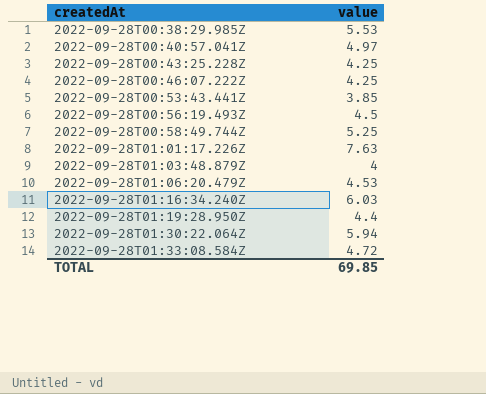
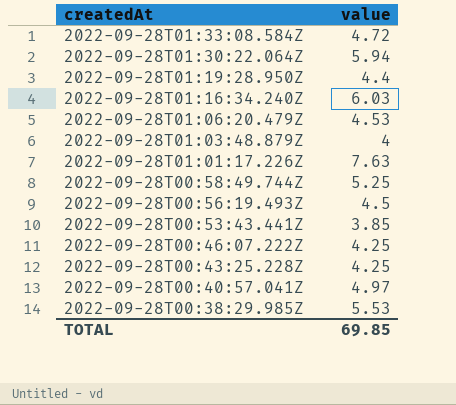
row order: createdAt ascending -> createdAt descending

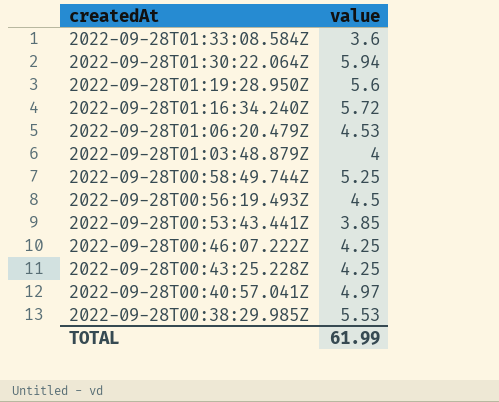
row 2022-09-28T01:01:17.226Z: 7.63 -> none
2022-09-28T01:33:08.584Z | value: 4.72 -> 3.6
2022-09-28T01:19:28.950Z | value: 4.4 -> 5.6
2022-09-28T01:16:34.240Z | value: 6.03 -> 5.72
TOTAL | value: 69.85 -> 61.99

